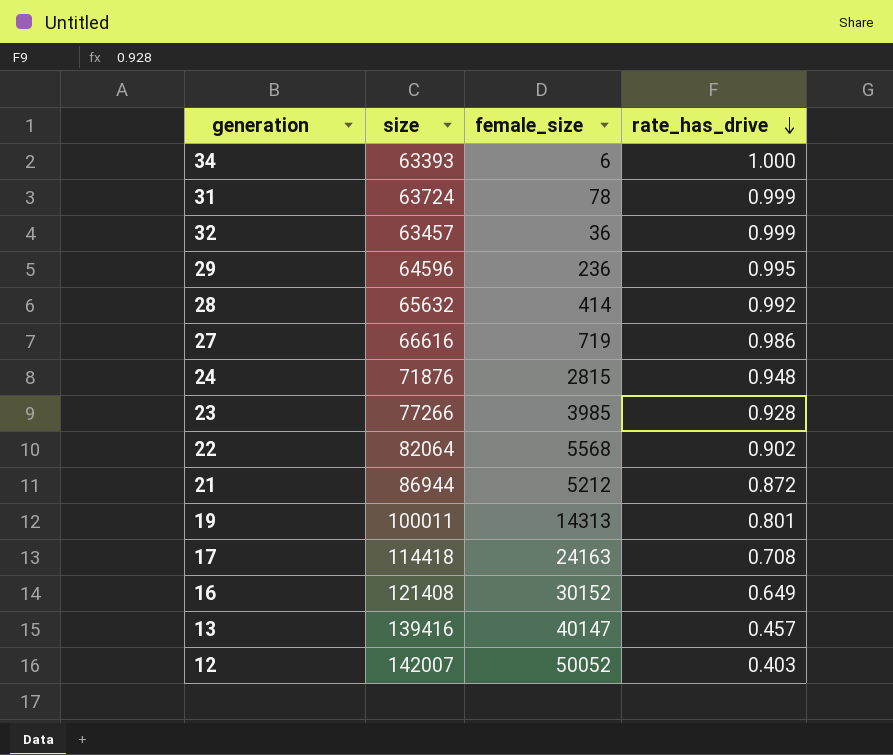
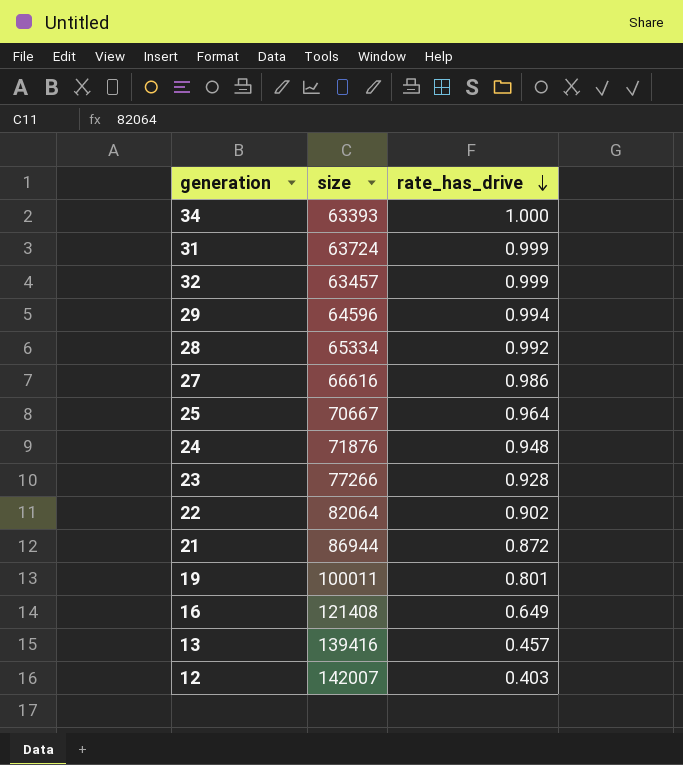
column female_size | position: 3 -> none
row 17: 114418 | 24163 | 0.708 -> none
29 | rate_has_drive: 0.995 -> 0.994
28 | size: 65632 -> 65334
row 25: none -> 70667 | 0.964

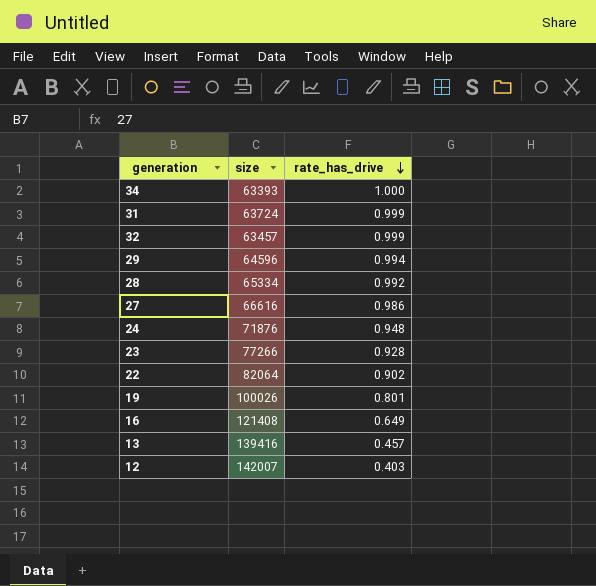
row 25: 70667 | 0.964 -> none
row 21: 86944 | 0.872 -> none
19 | size: 100011 -> 100026

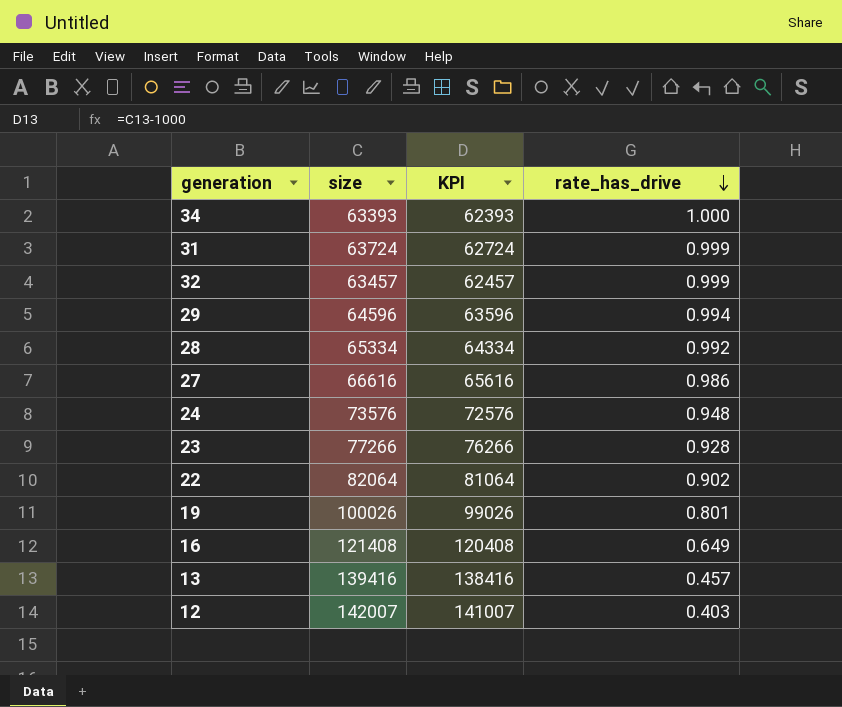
column KPI | formula: none -> [size] - 1000
24 | size: 71876 -> 73576

